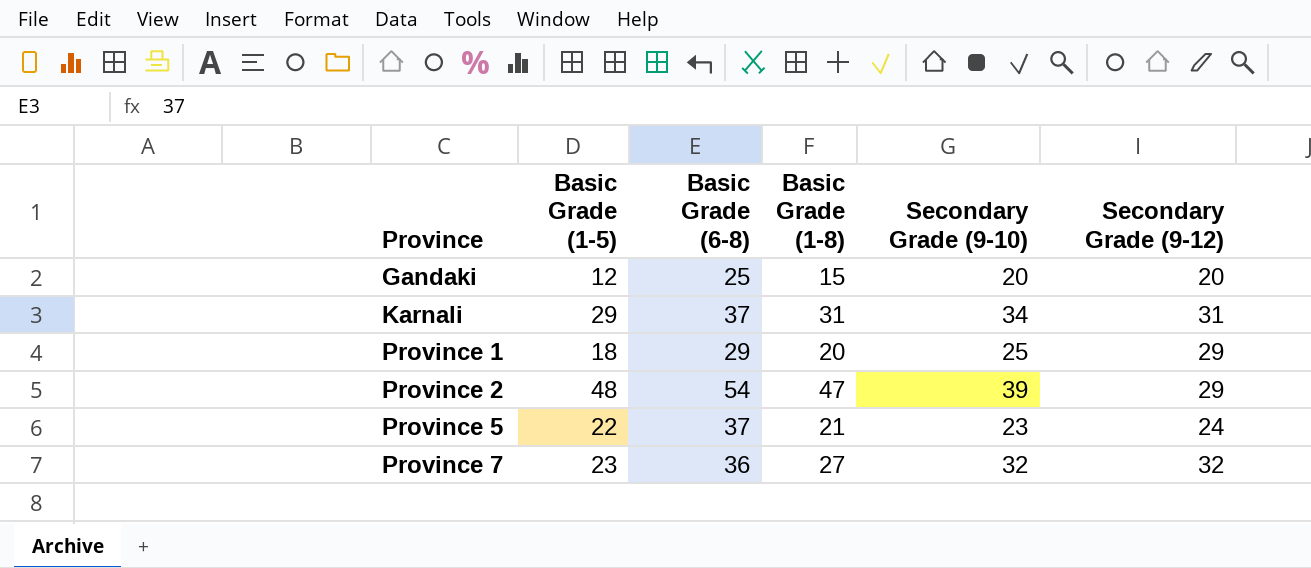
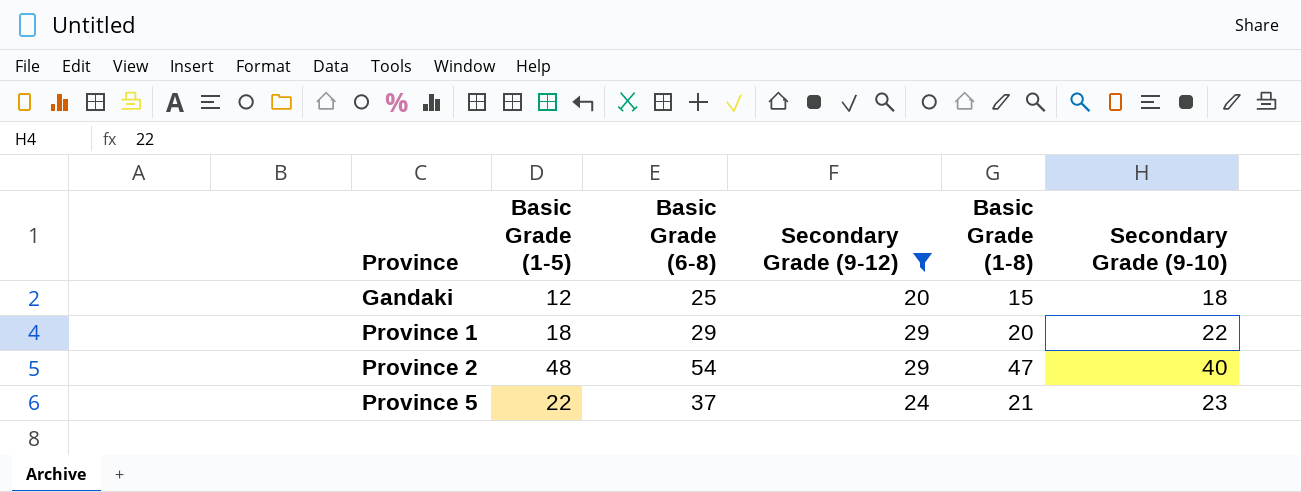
filter: none -> Secondary Grade (9-12) <= 29
column Secondary Grade (9-12) | position: 6 -> 4
Gandaki | Secondary Grade (9-10): 20 -> 18
Province 1 | Secondary Grade (9-10): 25 -> 22
Province 2 | Secondary Grade (9-10): 39 -> 40

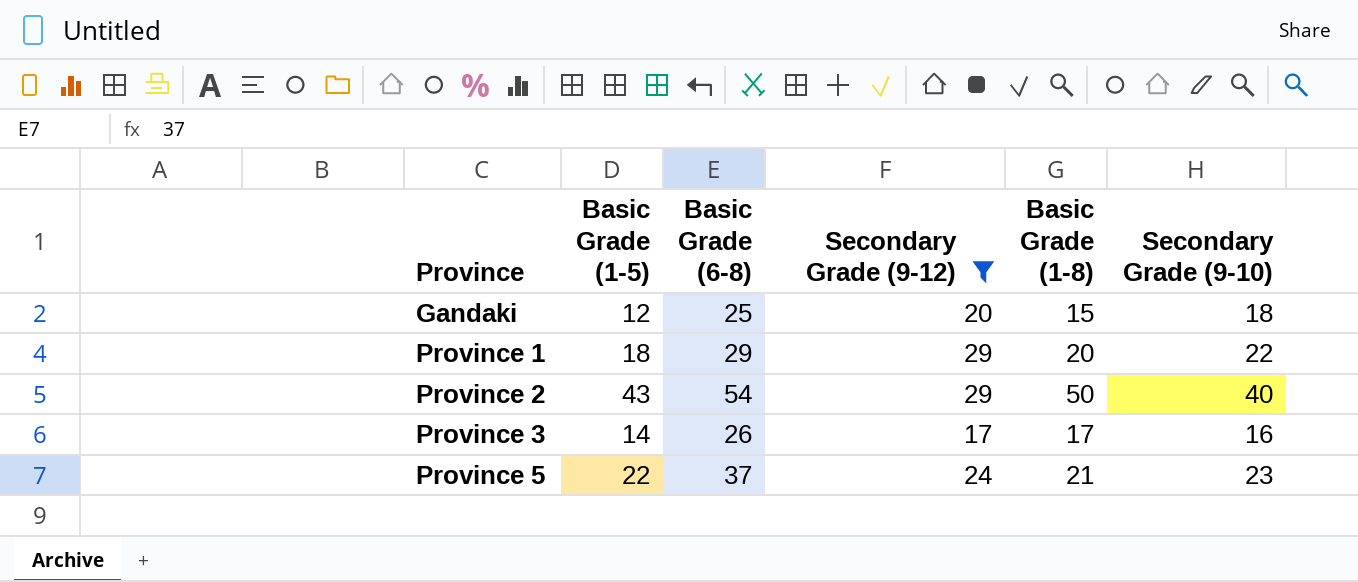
Province 2 | Basic Grade (1-5): 48 -> 43
Province 2 | Basic Grade (1-8): 47 -> 50
row Province 3: none -> 14 | 26 | 17 | 17 | 16

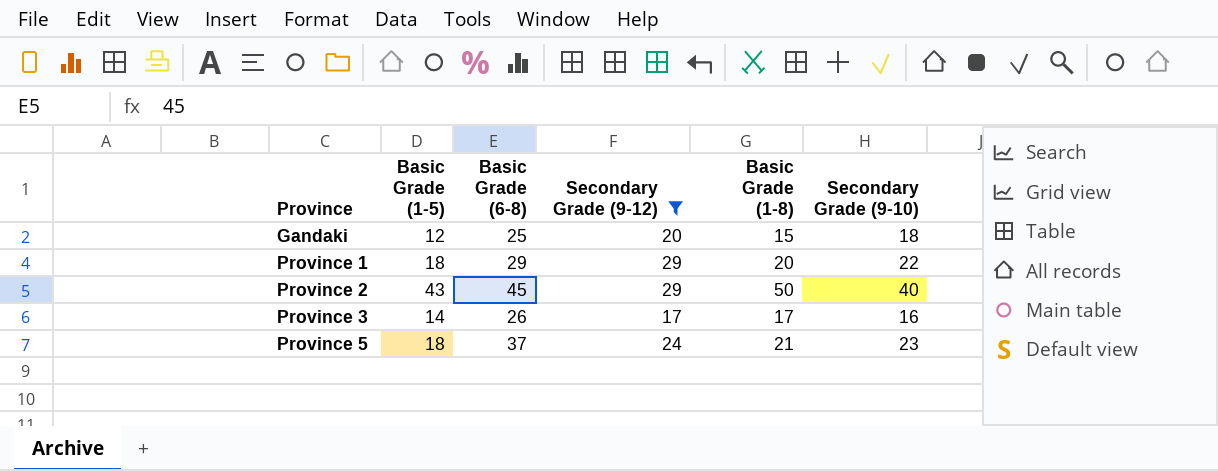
Province 2 | Basic Grade (6-8): 54 -> 45
Province 5 | Basic Grade (1-5): 22 -> 18

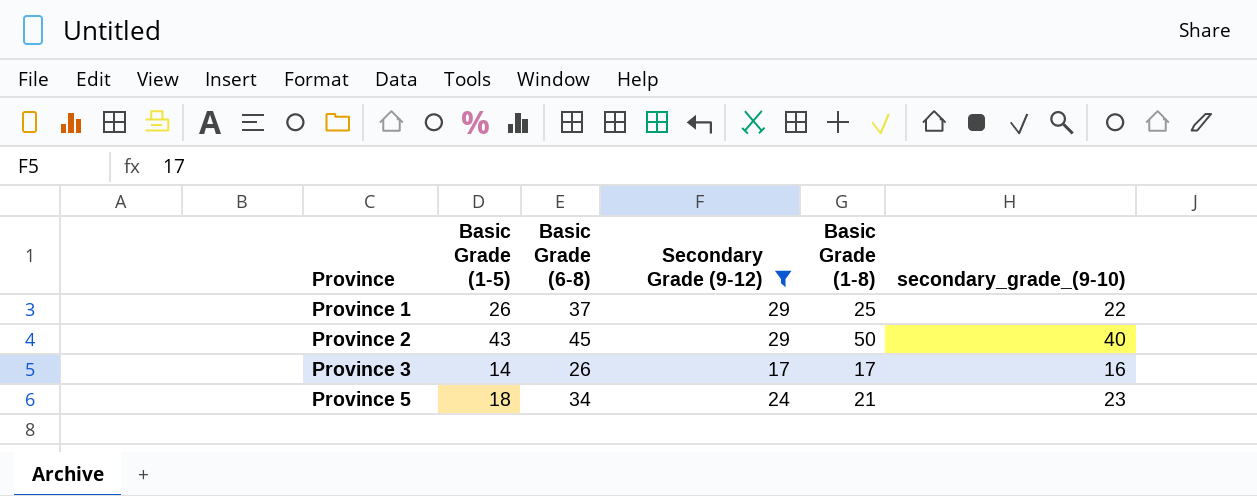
column name: Secondary Grade (9-10) -> secondary_grade_(9-10)
row Gandaki: 12 | 25 | 20 | 15 | 18 -> none
Province 1 | Basic Grade (1-5): 18 -> 26
Province 1 | Basic Grade (6-8): 29 -> 37
Province 1 | Basic Grade (1-8): 20 -> 25
Province 5 | Basic Grade (6-8): 37 -> 34

